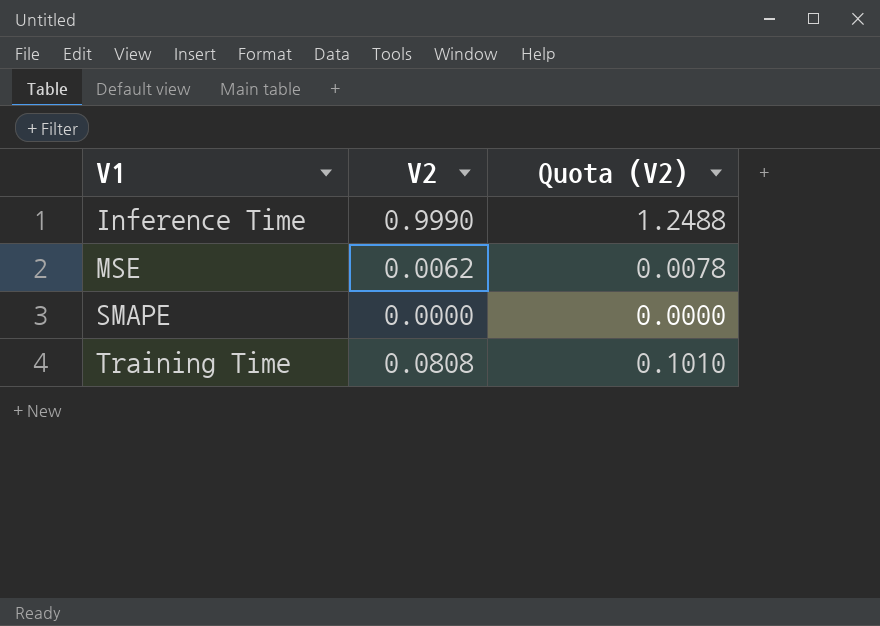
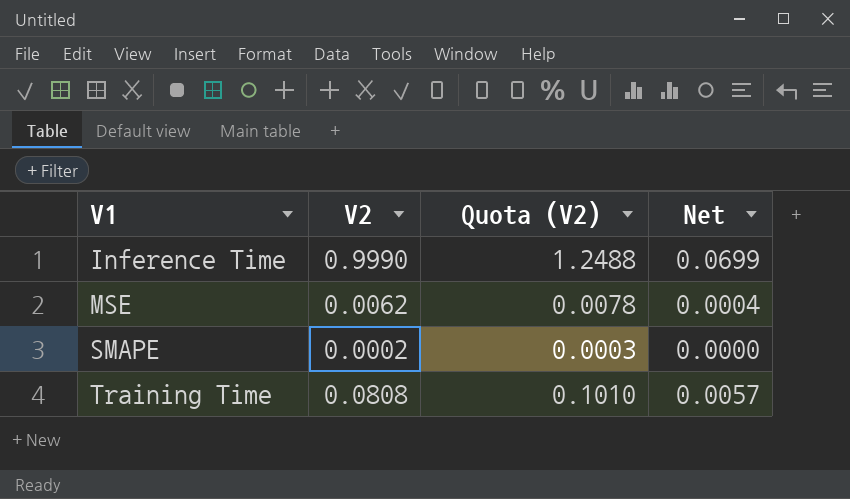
column Net | formula: none -> [V2] * 0.07
SMAPE | V2: 0.0000 -> 0.0002
SMAPE | Quota (V2): 0.0000 -> 0.0003

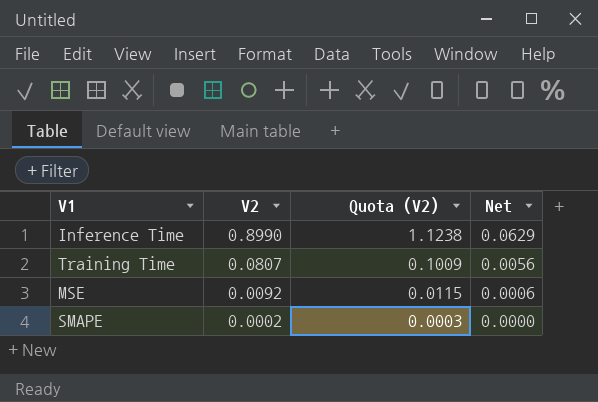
row order: V1 ascending -> V2 descending
Inference Time | V2: 0.9990 -> 0.8990
Inference Time | Quota (V2): 1.2488 -> 1.1238
Inference Time | Net: 0.0699 -> 0.0629
Training Time | V2: 0.0808 -> 0.0807
Training Time | Quota (V2): 0.1010 -> 0.1009
Training Time | Net: 0.0057 -> 0.0056
MSE | V2: 0.0062 -> 0.0092
MSE | Quota (V2): 0.0078 -> 0.0115
MSE | Net: 0.0004 -> 0.0006

